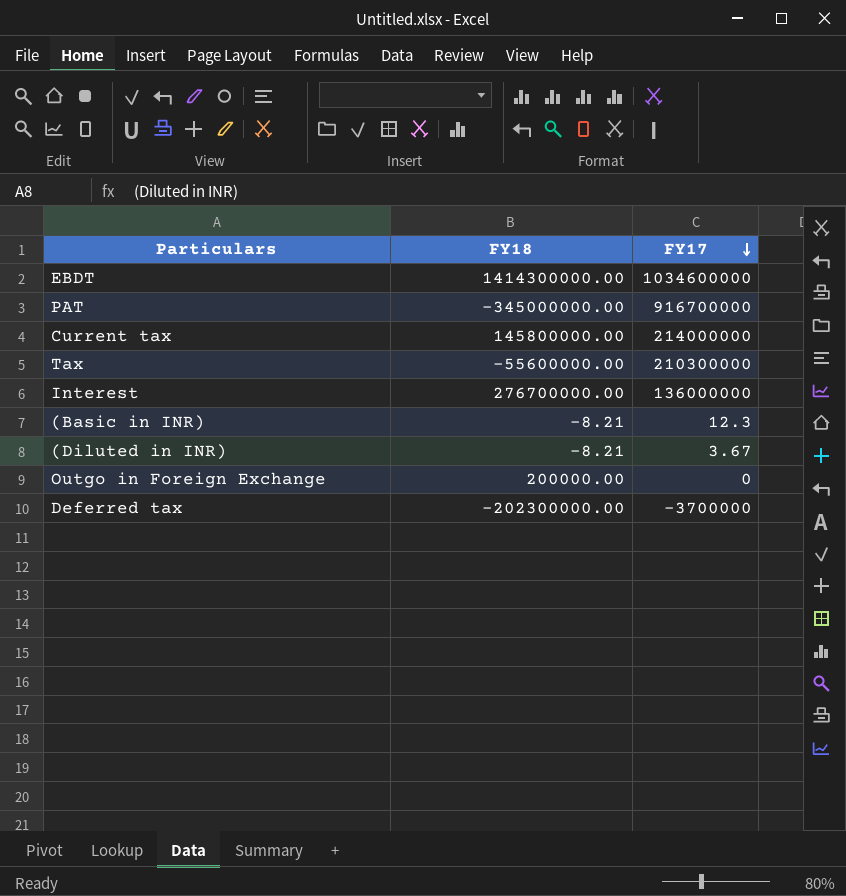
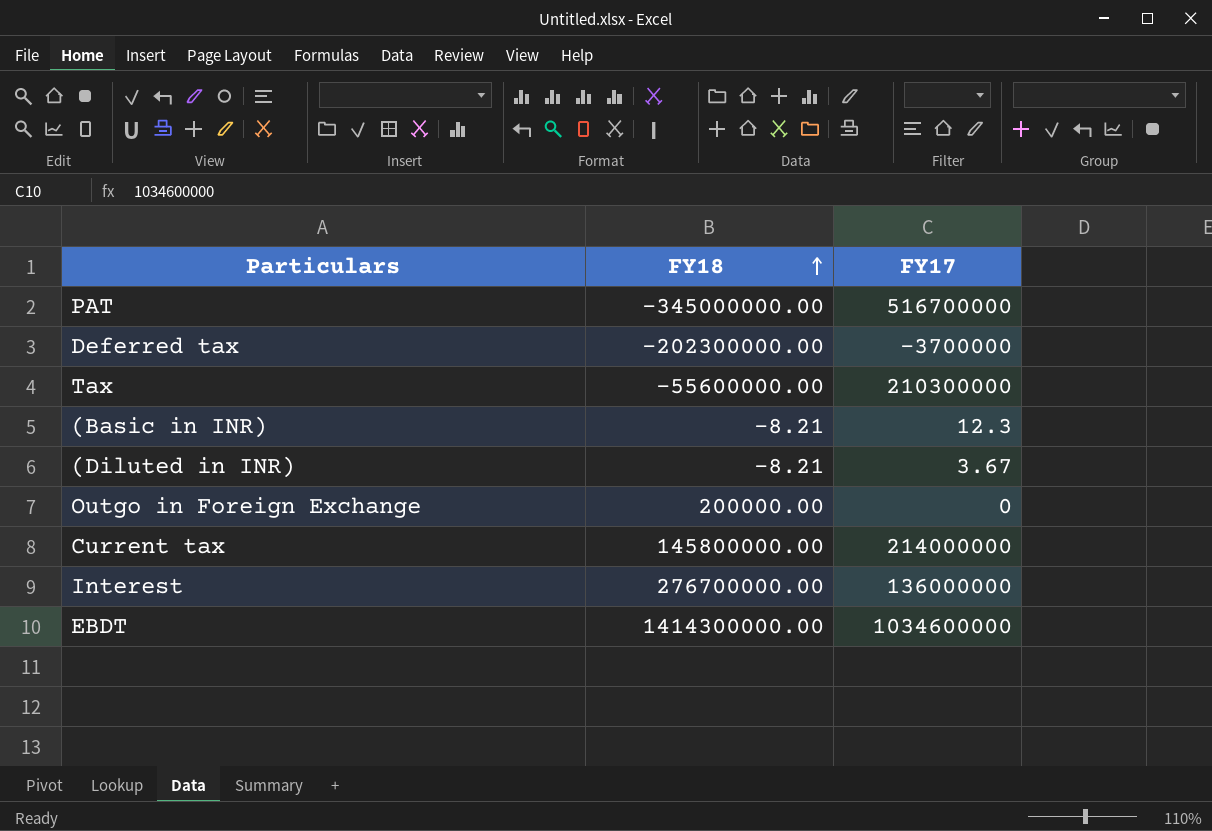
row order: FY17 descending -> FY18 ascending
PAT | FY17: 916700000 -> 516700000

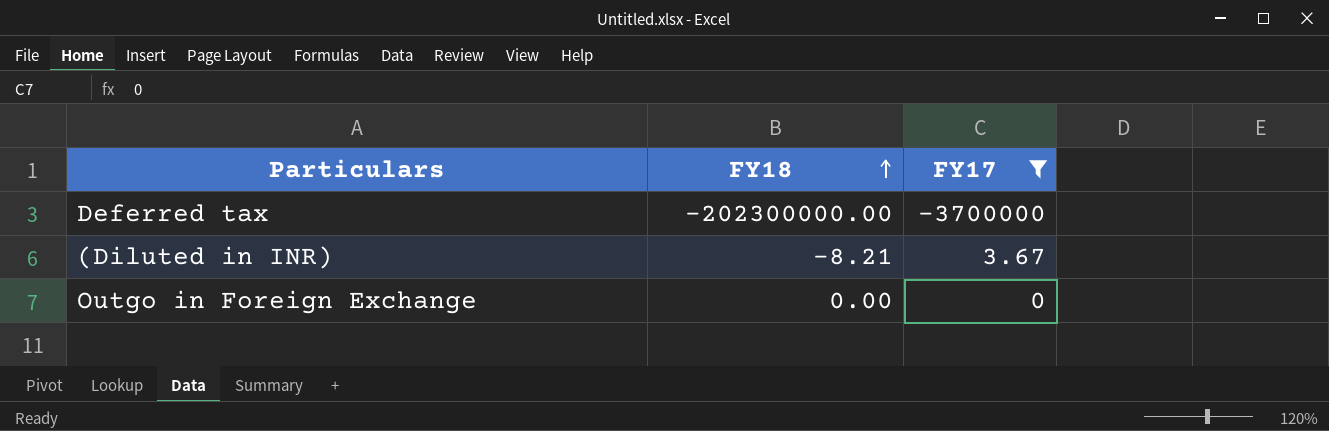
filter: none -> FY17 <= 3.67
Outgo in Foreign Exchange | FY18: 200000.00 -> 0.00

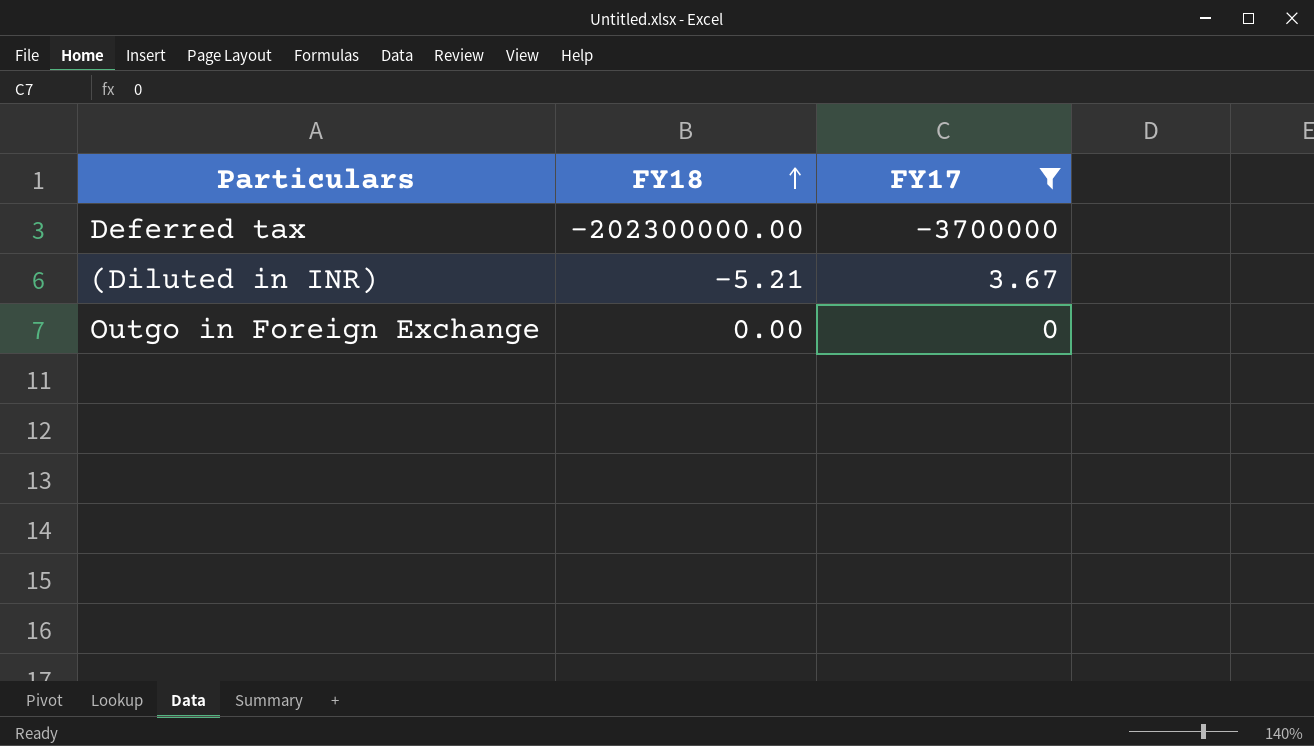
(Diluted in INR) | FY18: -8.21 -> -5.21

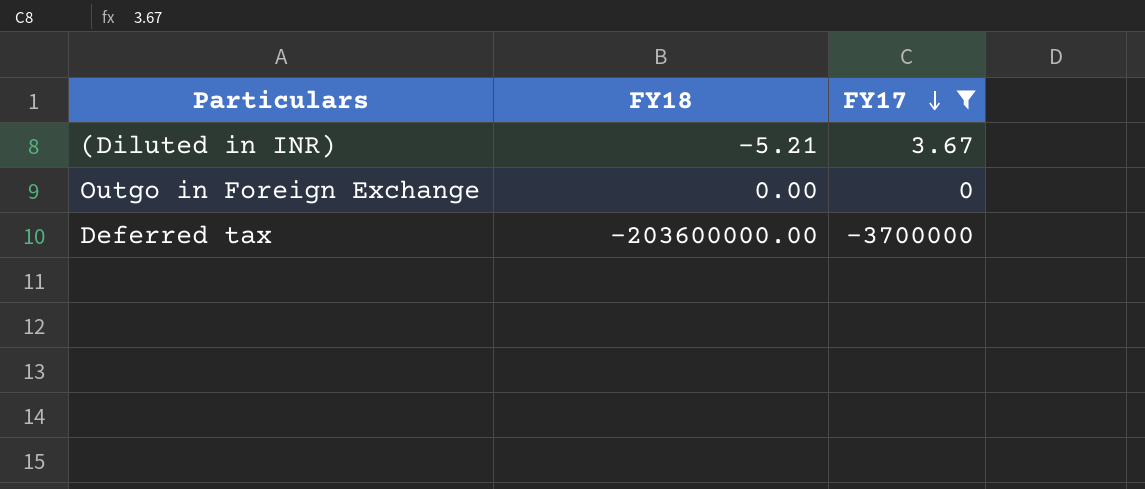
row order: FY18 ascending -> FY17 descending
Deferred tax | FY18: -202300000.00 -> -203600000.00

